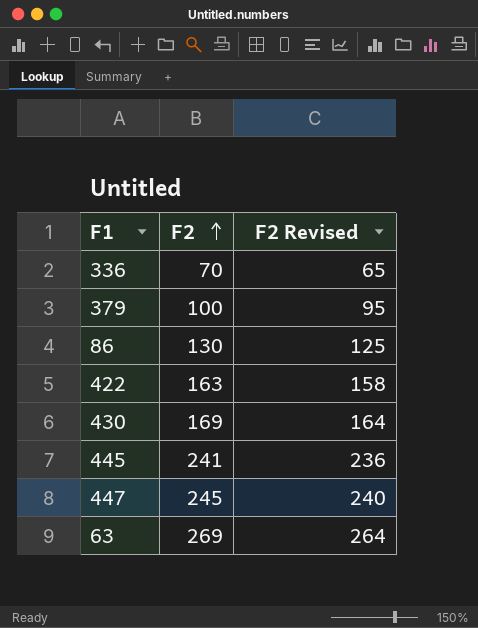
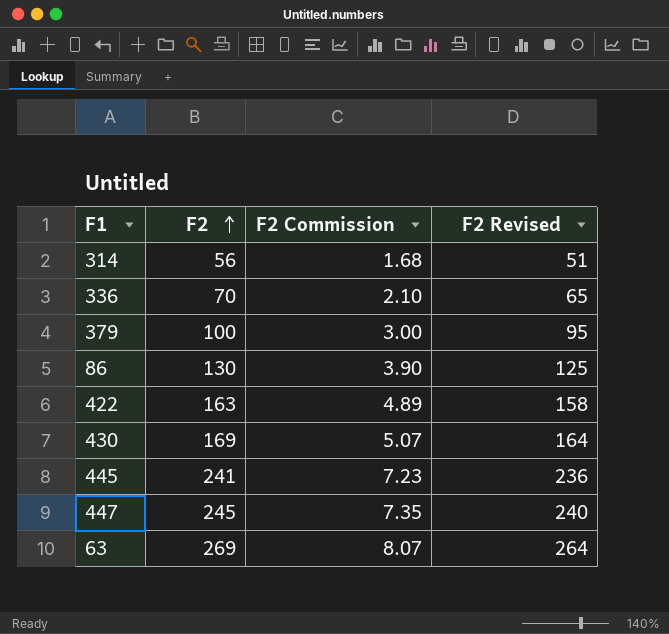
column F2 Commission | formula: none -> [F2] * 0.03
row 314: none -> 56 | 1.68 | 51

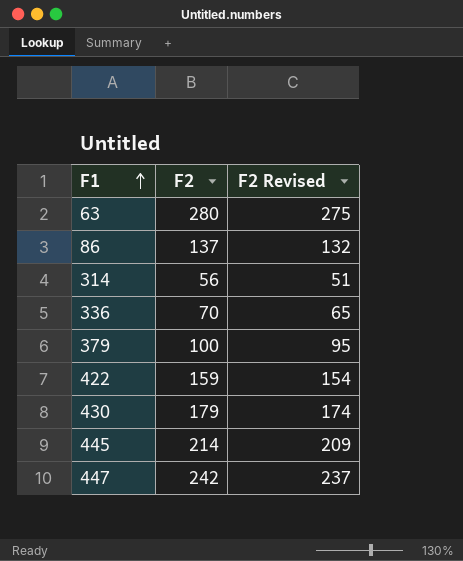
row order: F2 ascending -> F1 ascending
column F2 Commission | formula: [F2] * 0.03 -> none
63 | F2: 269 -> 280
63 | F2 Revised: 264 -> 275
86 | F2: 130 -> 137
86 | F2 Revised: 125 -> 132
422 | F2: 163 -> 159
422 | F2 Revised: 158 -> 154
430 | F2: 169 -> 179
430 | F2 Revised: 164 -> 174
445 | F2: 241 -> 214
445 | F2 Revised: 236 -> 209
447 | F2: 245 -> 242
447 | F2 Revised: 240 -> 237

